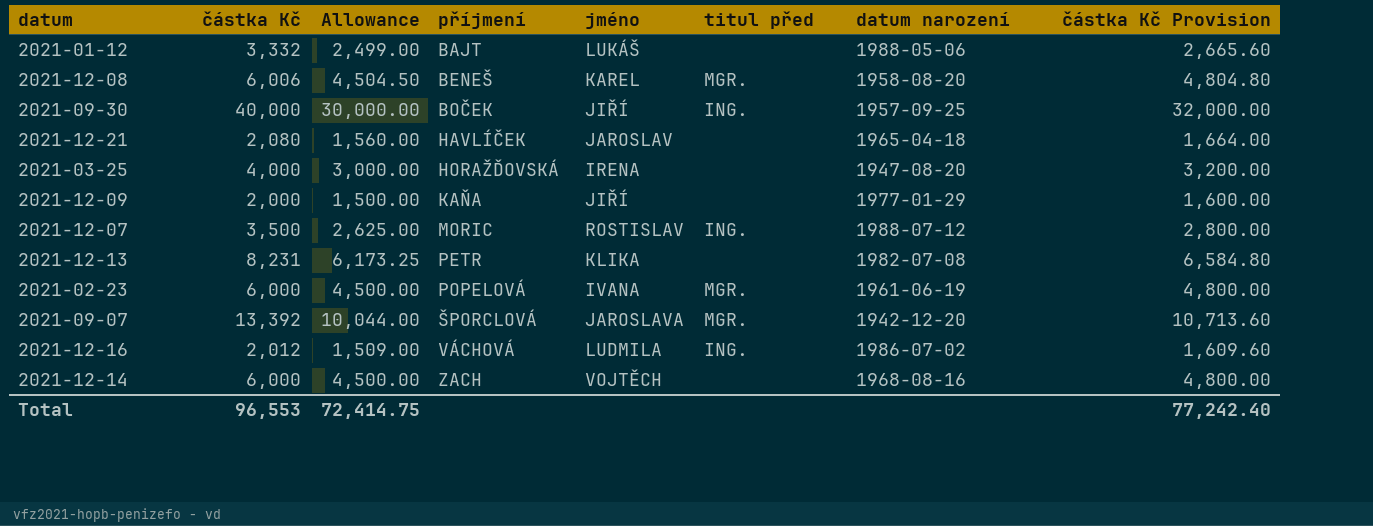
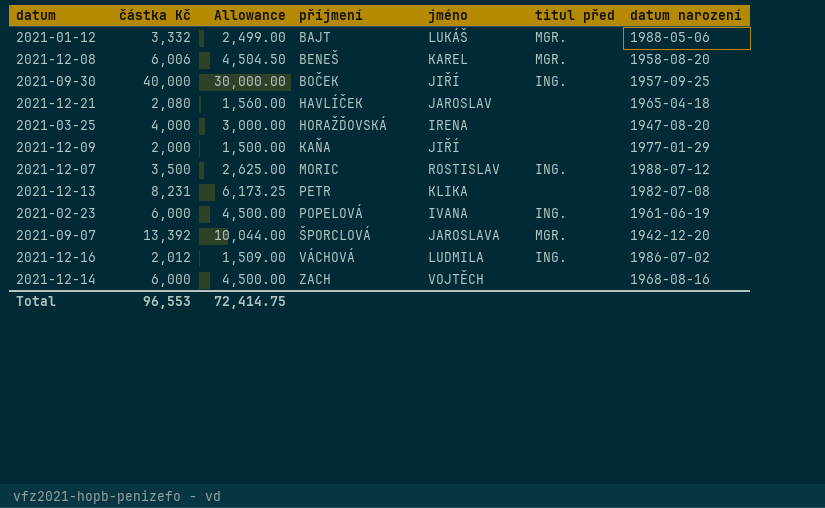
column částka Kč Provision | formula: [částka Kč] * 0.8 -> none
2021-01-12 | titul před: none -> MGR.
2021-02-23 | titul před: MGR. -> ING.

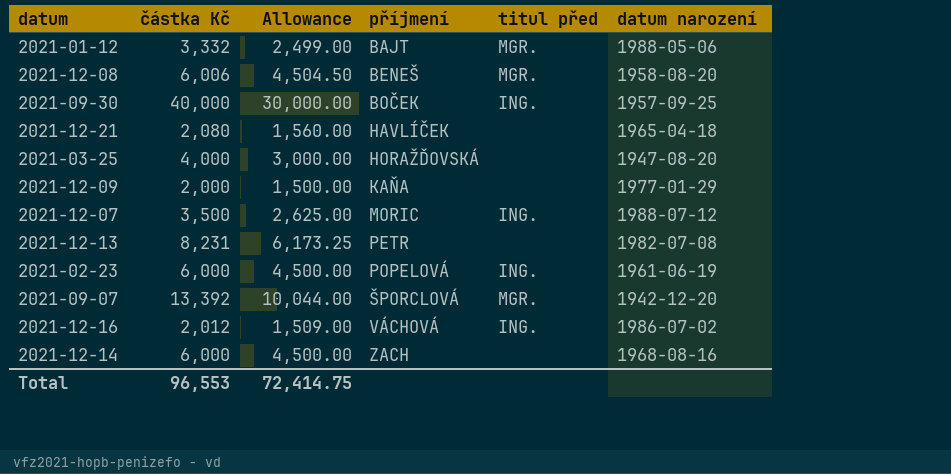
column jméno | position: 5 -> none

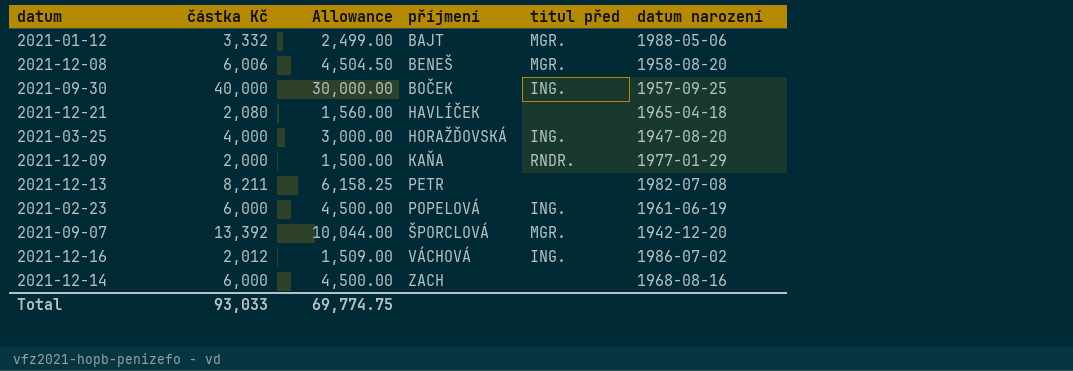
row 2021-12-07: 3,500 | 2,625.00 | MORIC | ING. | 1988-07-12 -> none
2021-03-25 | titul před: none -> ING.
2021-12-09 | titul před: none -> RNDR.
2021-12-13 | částka Kč: 8,231 -> 8,211
2021-12-13 | Allowance: 6,173.25 -> 6,158.25
Total | částka Kč: 96,553 -> 93,033
Total | Allowance: 72,414.75 -> 69,774.75

